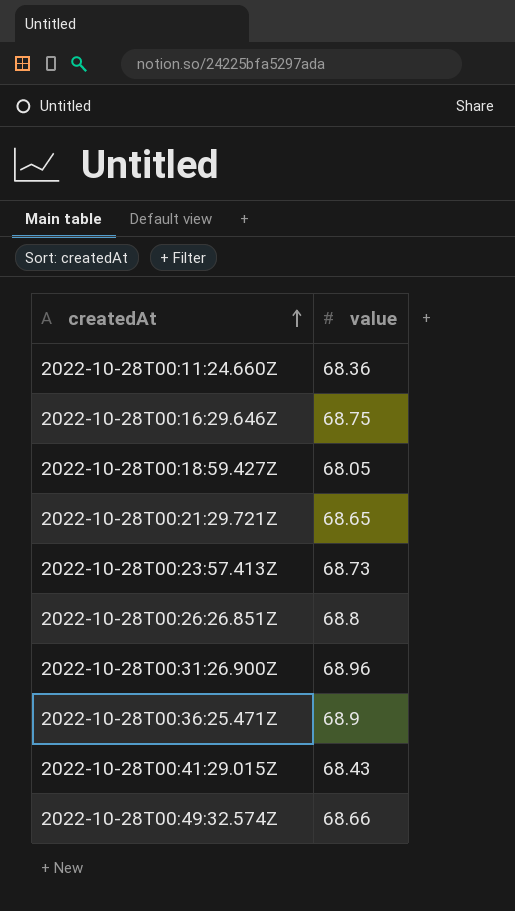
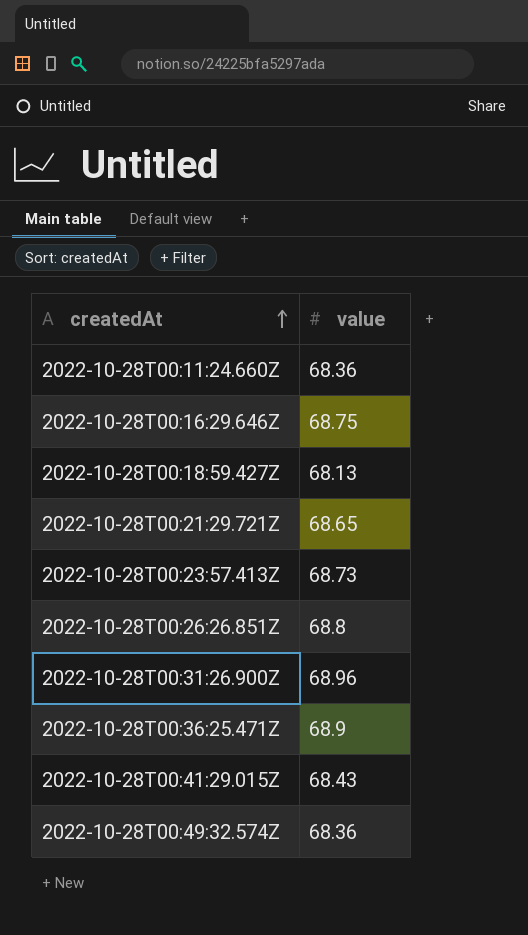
2022-10-28T00:18:59.427Z | value: 68.05 -> 68.13
2022-10-28T00:49:32.574Z | value: 68.66 -> 68.36

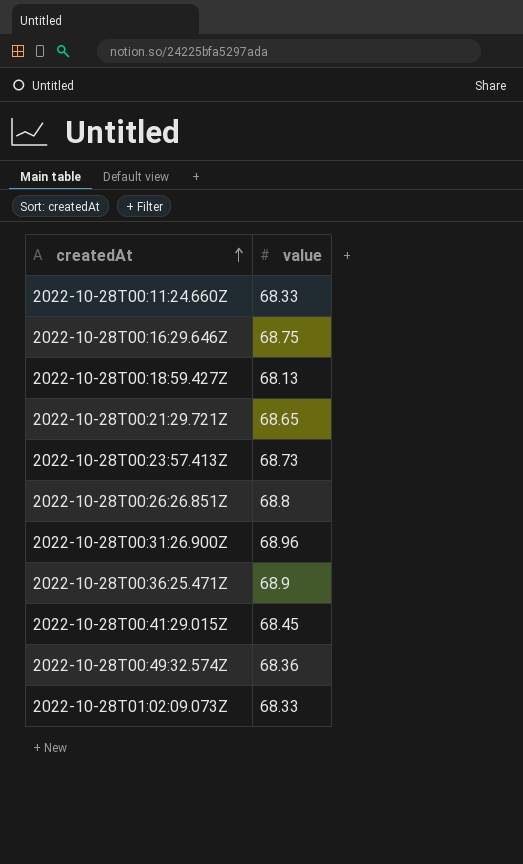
2022-10-28T00:11:24.660Z | value: 68.36 -> 68.33
2022-10-28T00:41:29.015Z | value: 68.43 -> 68.45
row 2022-10-28T01:02:09.073Z: none -> 68.33

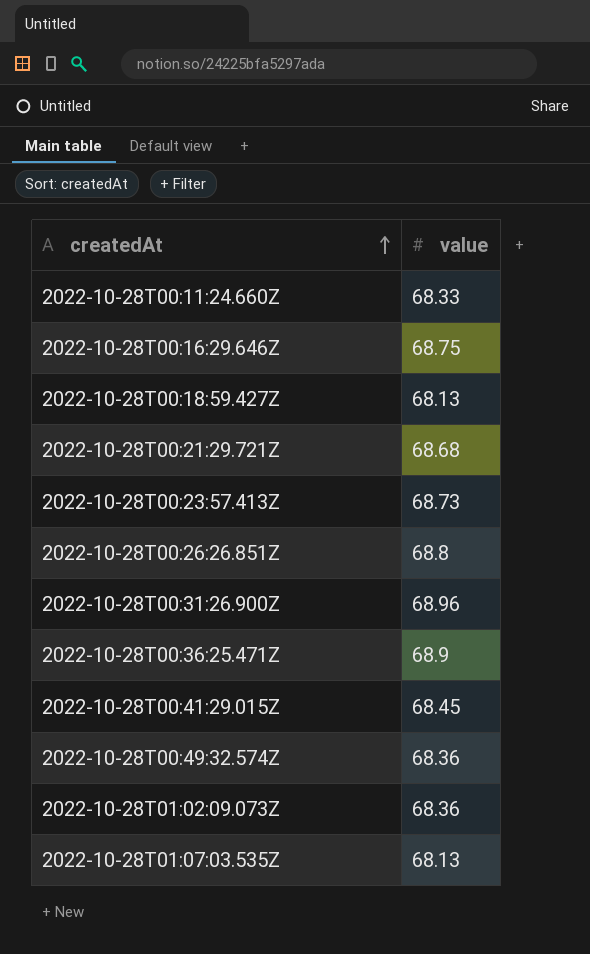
2022-10-28T00:21:29.721Z | value: 68.65 -> 68.68
2022-10-28T01:02:09.073Z | value: 68.33 -> 68.36
row 2022-10-28T01:07:03.535Z: none -> 68.13

